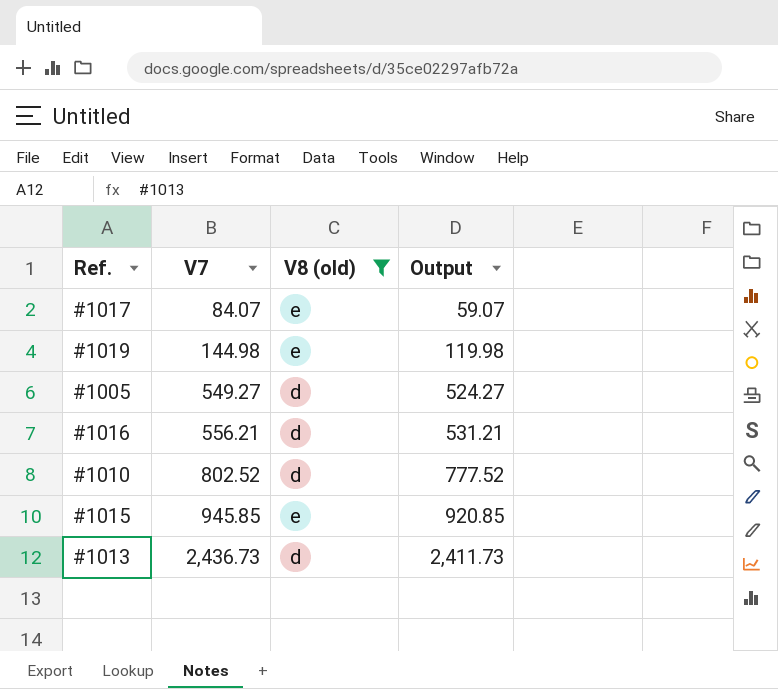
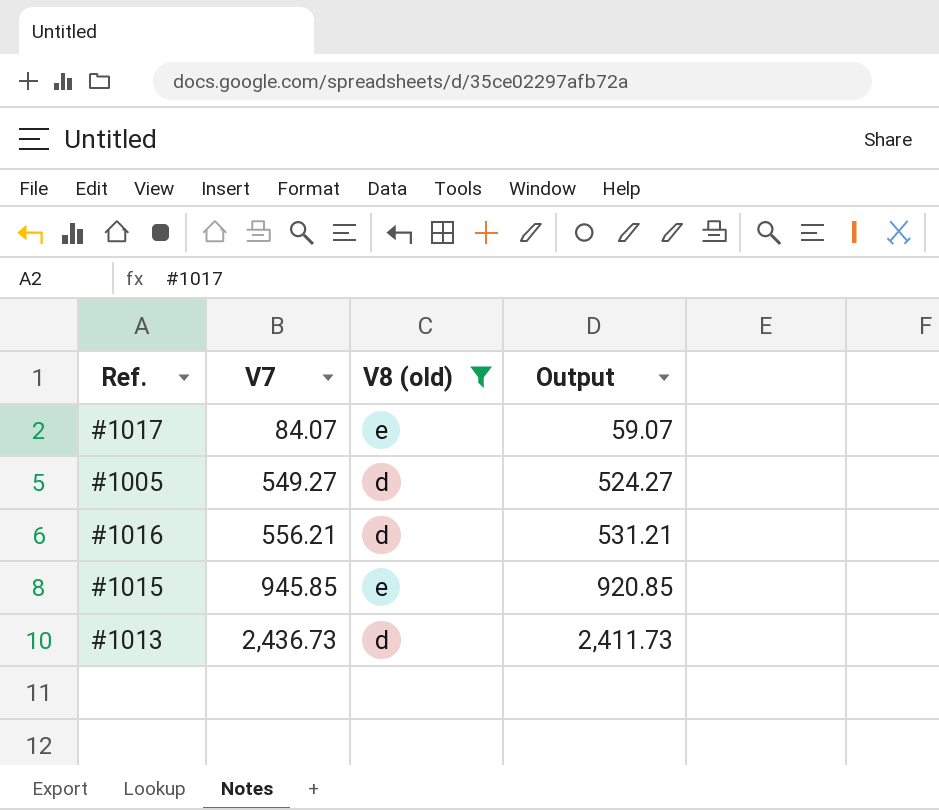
row #1019: 144.98 | e | 119.98 -> none
row #1010: 802.52 | d | 777.52 -> none

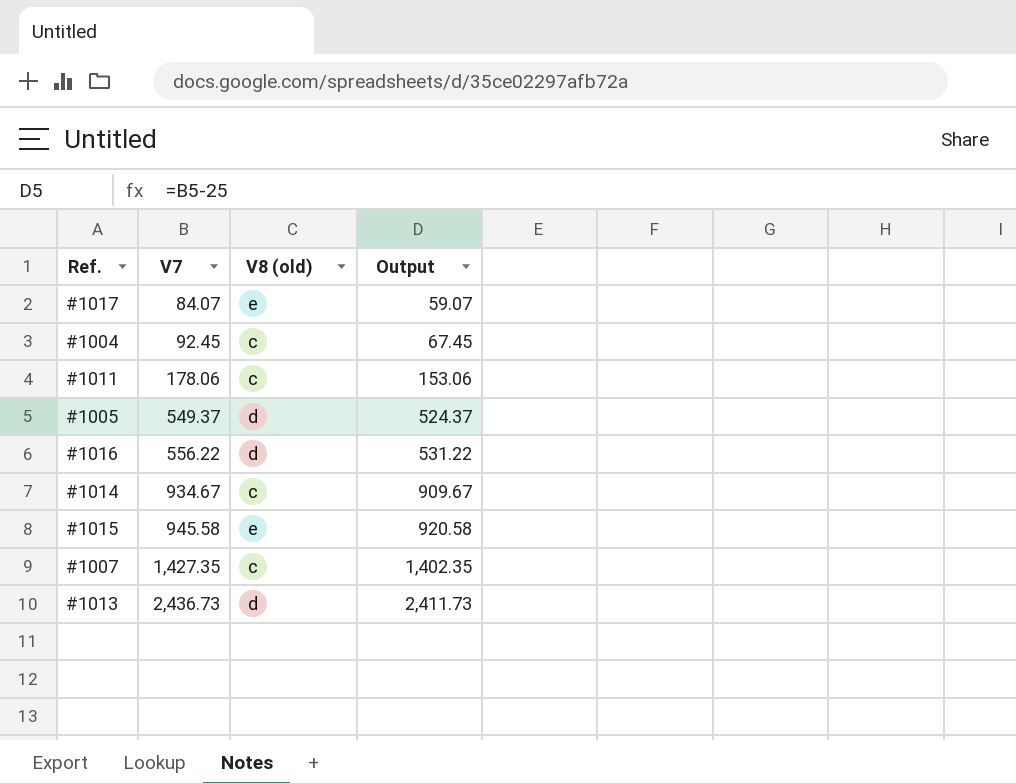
filter: V8 (old) != c -> none
#1005 | V7: 549.27 -> 549.37
#1005 | Output: 524.27 -> 524.37
#1016 | V7: 556.21 -> 556.22
#1016 | Output: 531.21 -> 531.22
#1015 | V7: 945.85 -> 945.58
#1015 | Output: 920.85 -> 920.58

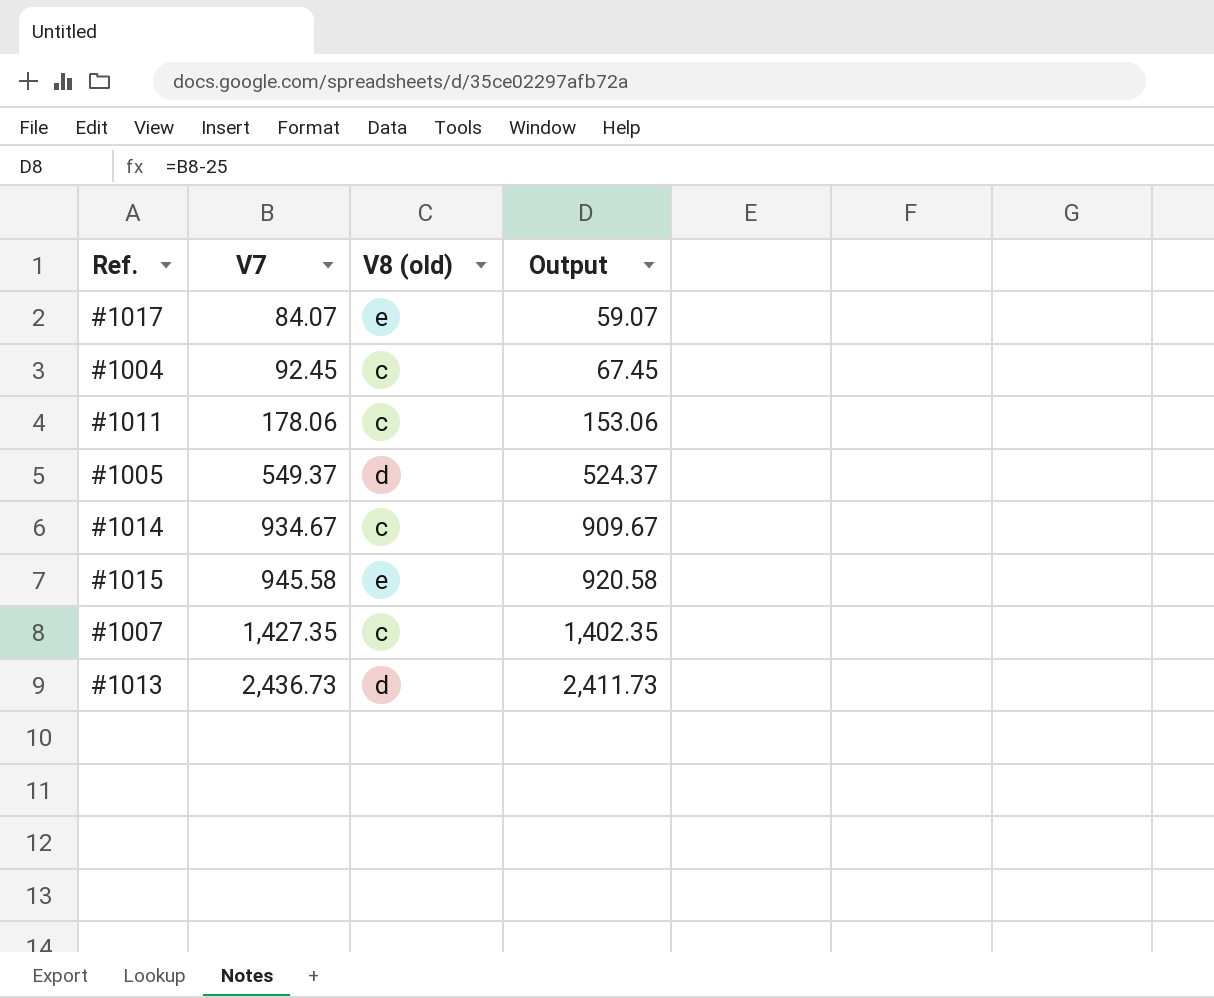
row #1016: 556.22 | d | 531.22 -> none

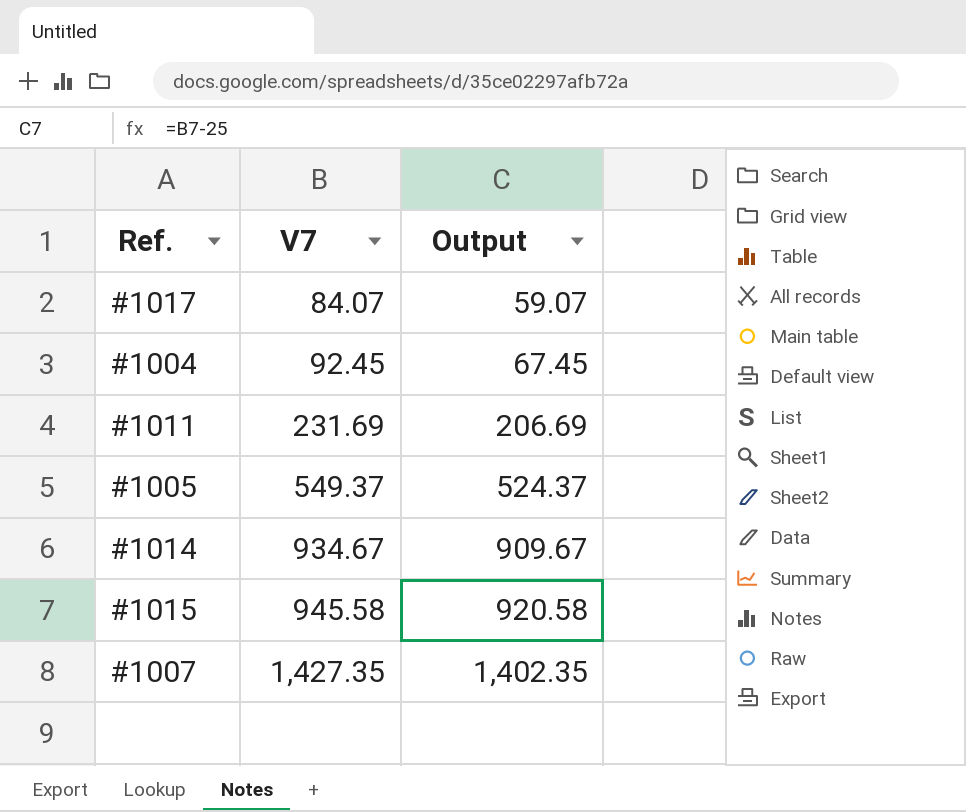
column V8 (old) | position: 3 -> none
row #1013: 2,436.73 | d | 2,411.73 -> none
#1011 | V7: 178.06 -> 231.69
#1011 | Output: 153.06 -> 206.69

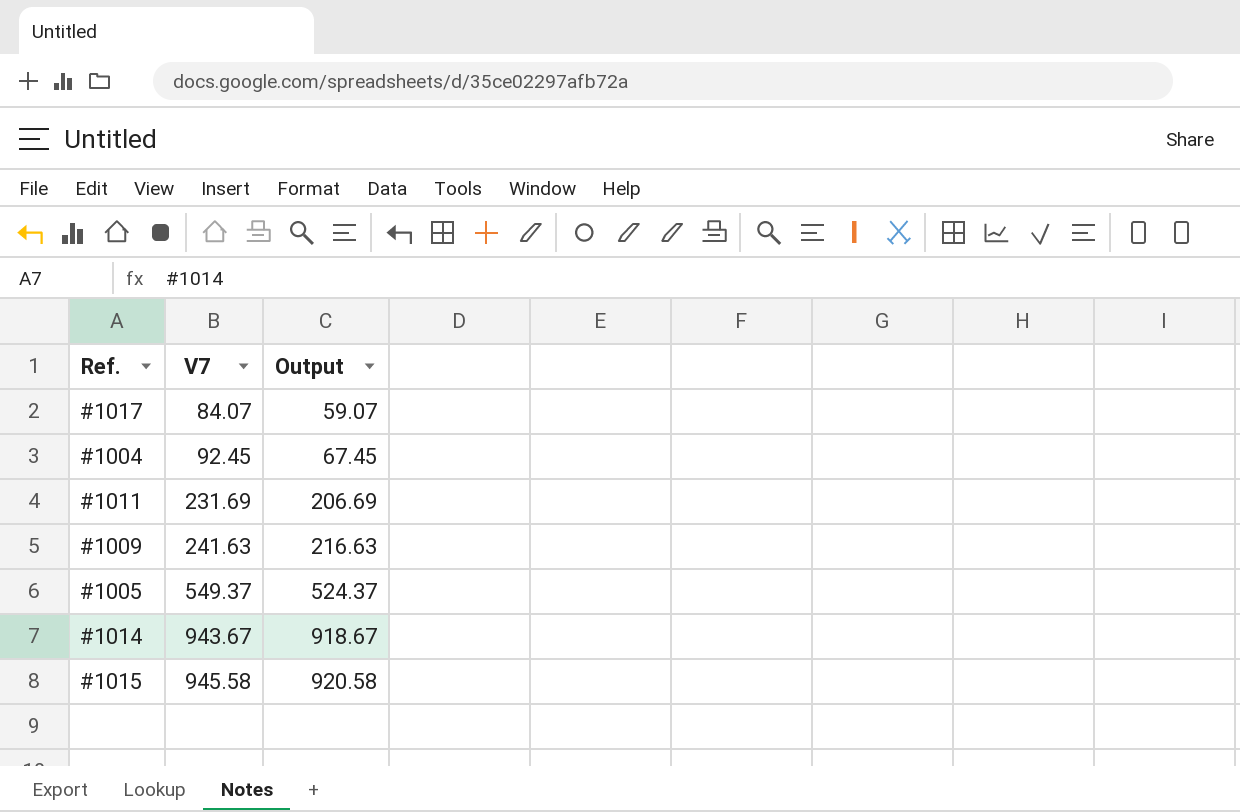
row #1007: 1,427.35 | 1,402.35 -> none
row #1009: none -> 241.63 | 216.63
#1014 | V7: 934.67 -> 943.67
#1014 | Output: 909.67 -> 918.67

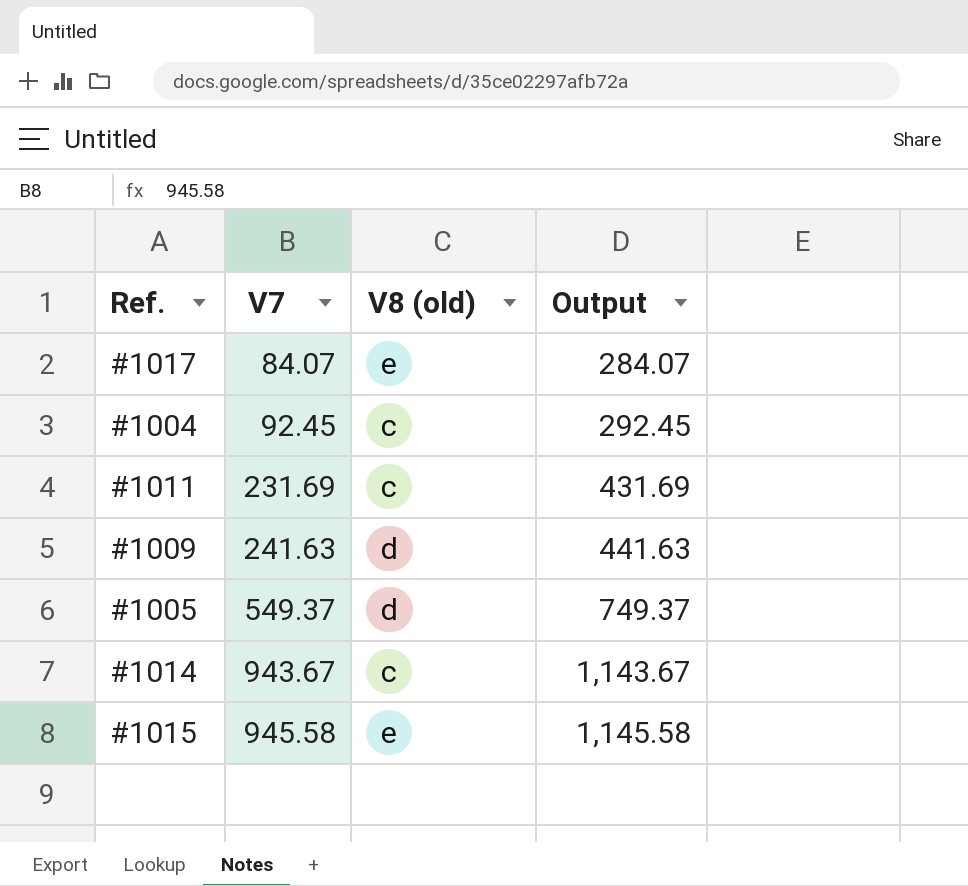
column V8 (old) | position: none -> 3
column Output | formula: [V7] - 25 -> [V7] + 200

